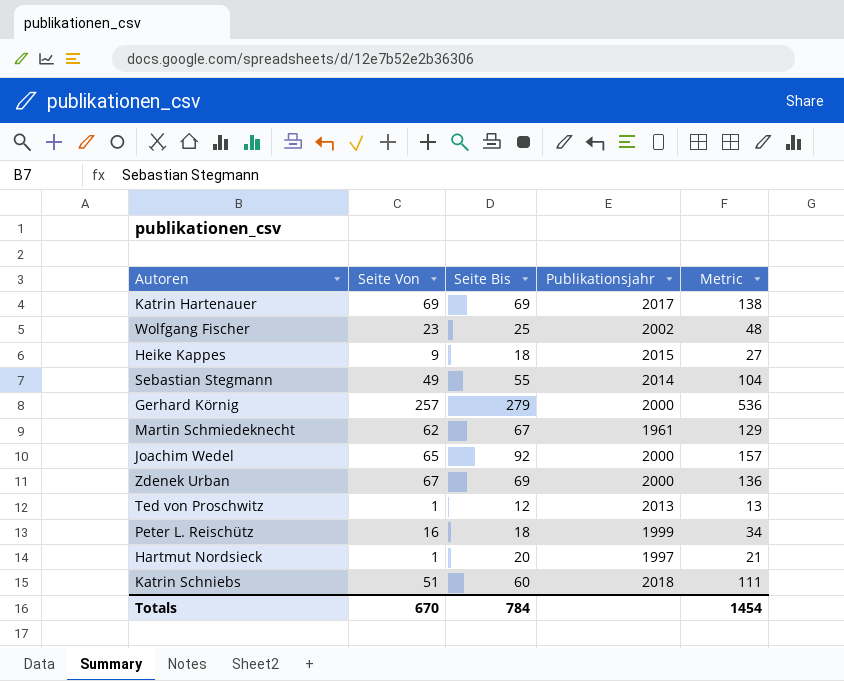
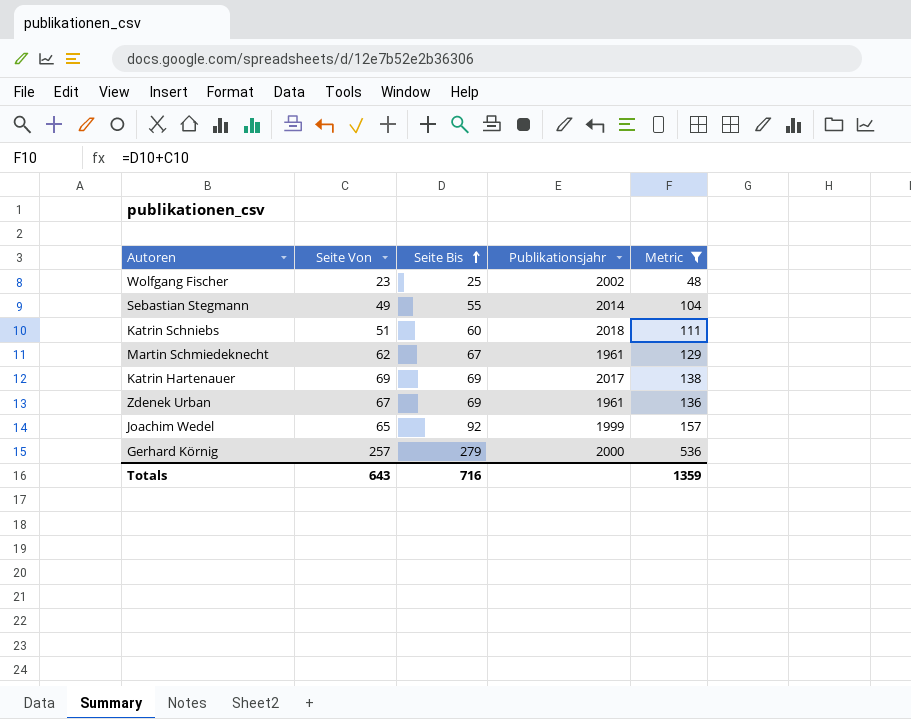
filter: none -> Metric >= 48
row order: none -> Seite Bis ascending
Zdenek Urban | Publikationsjahr: 2000 -> 1961
Joachim Wedel | Publikationsjahr: 2000 -> 1999
Totals | Seite Von: 670 -> 643
Totals | Seite Bis: 784 -> 716
Totals | Metric: 1454 -> 1359

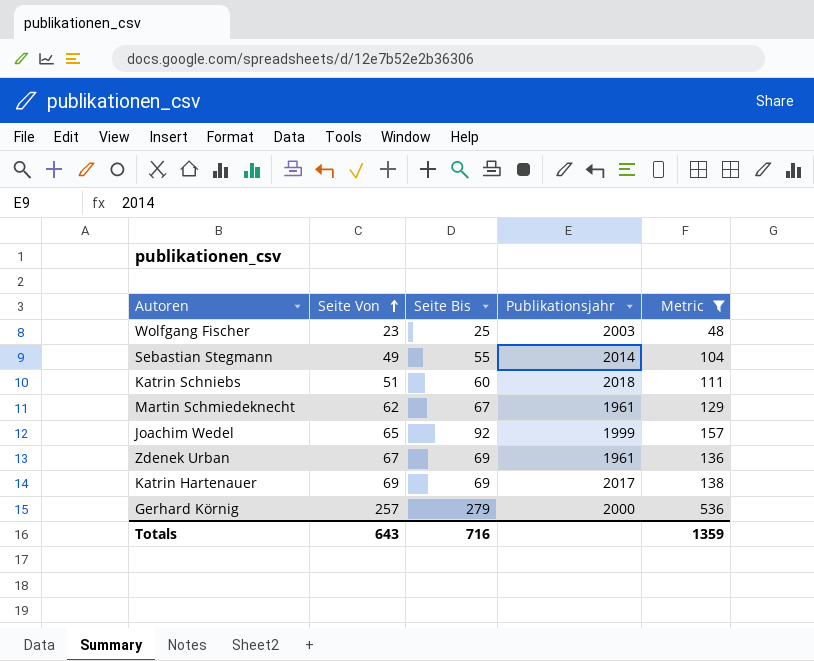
row order: Seite Bis ascending -> Seite Von ascending
Wolfgang Fischer | Publikationsjahr: 2002 -> 2003

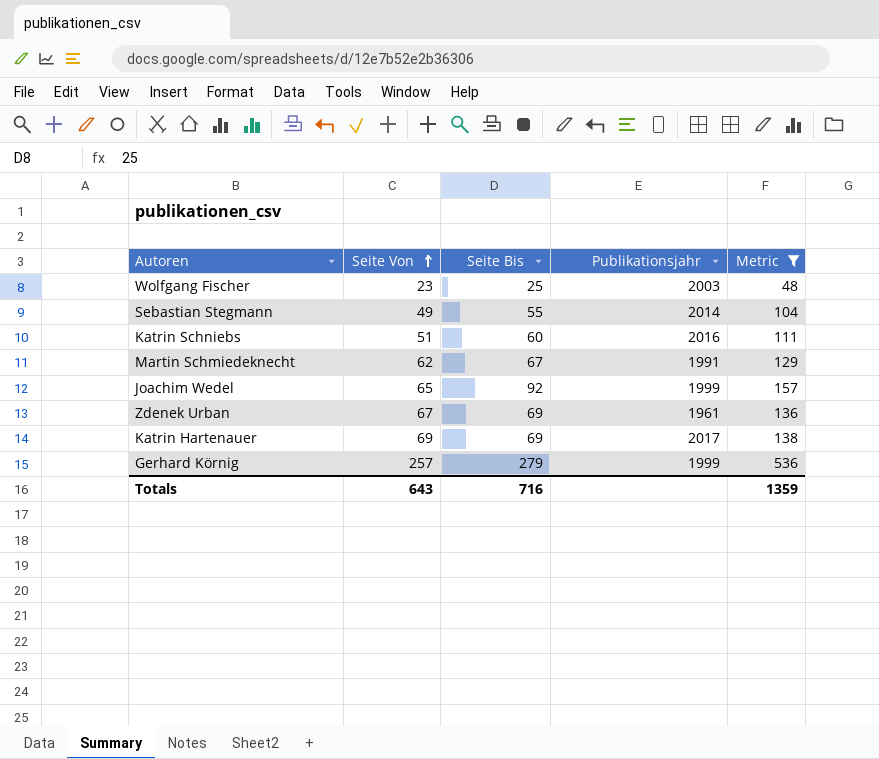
Katrin Schniebs | Publikationsjahr: 2018 -> 2016
Martin Schmiedeknecht | Publikationsjahr: 1961 -> 1991
Gerhard Körnig | Publikationsjahr: 2000 -> 1999

